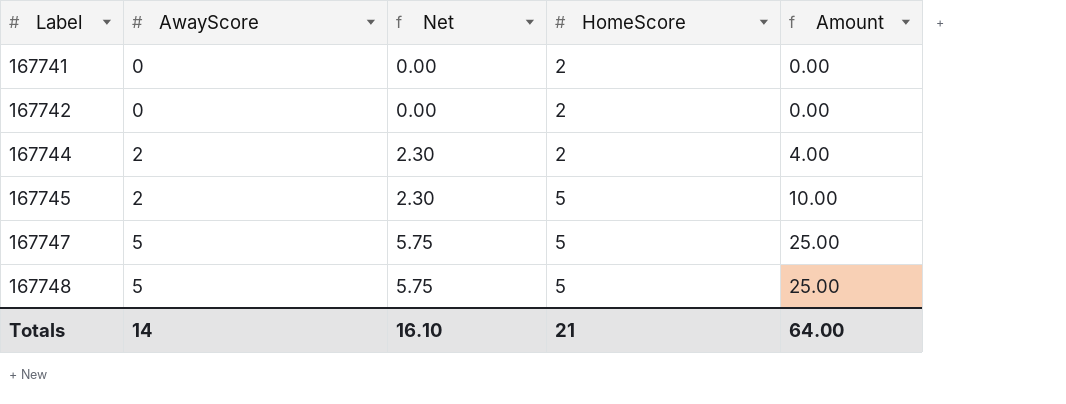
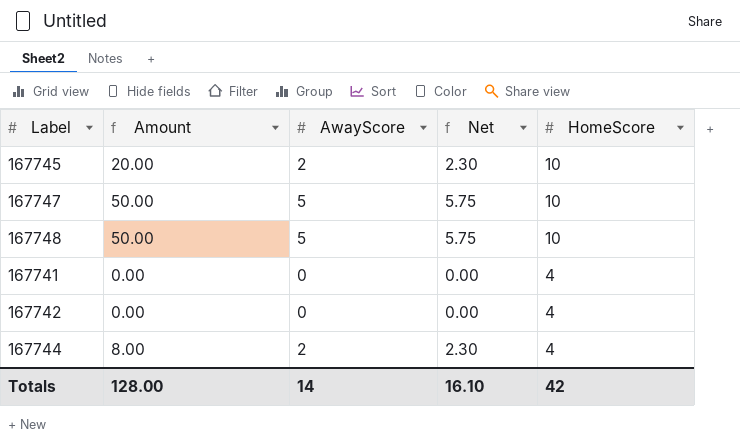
row order: Label ascending -> HomeScore descending
column Amount | position: 5 -> 2
167745 | Amount: 10.00 -> 20.00
167745 | HomeScore: 5 -> 10
167747 | Amount: 25.00 -> 50.00
167747 | HomeScore: 5 -> 10
167748 | Amount: 25.00 -> 50.00
167748 | HomeScore: 5 -> 10
167741 | HomeScore: 2 -> 4
167742 | HomeScore: 2 -> 4
167744 | Amount: 4.00 -> 8.00
167744 | HomeScore: 2 -> 4
Totals | Amount: 64.00 -> 128.00
Totals | HomeScore: 21 -> 42

